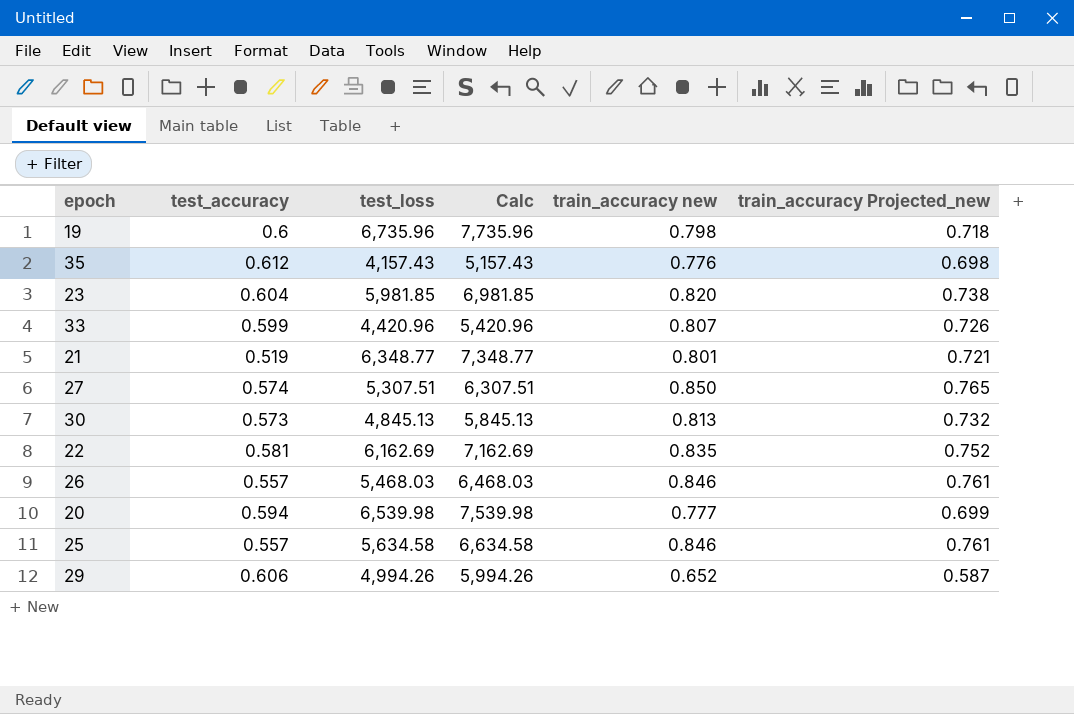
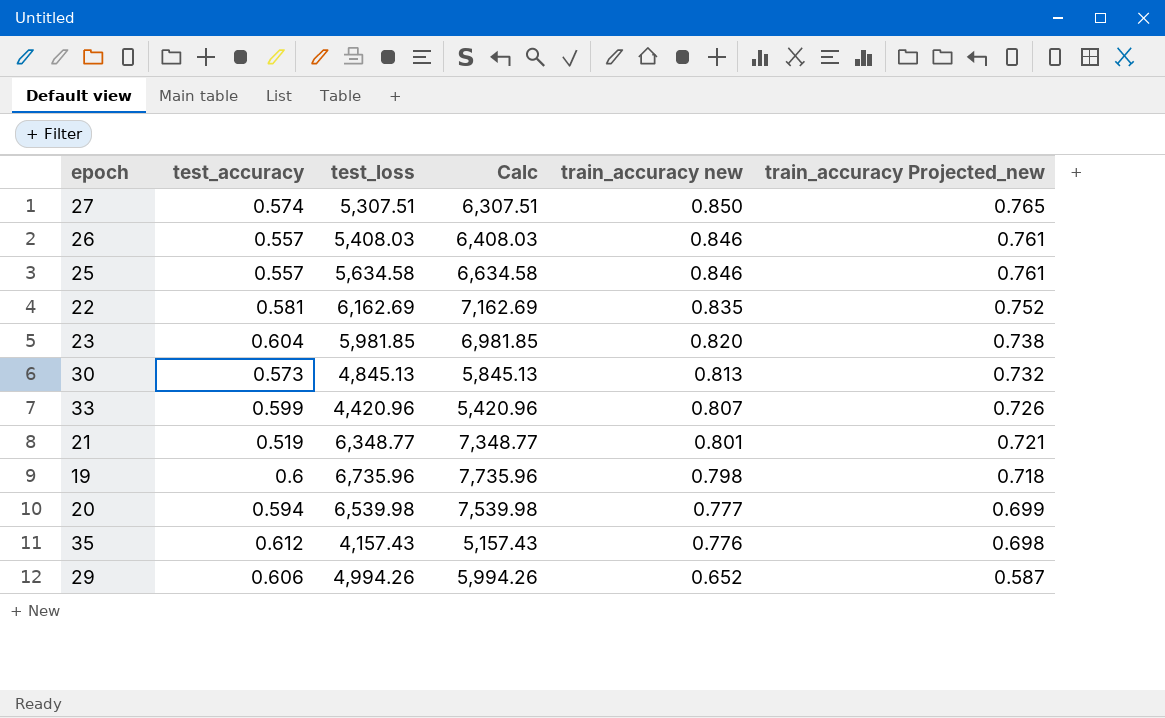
row order: none -> train_accuracy new descending
26 | test_loss: 5,468.03 -> 5,408.03
26 | Calc: 6,468.03 -> 6,408.03

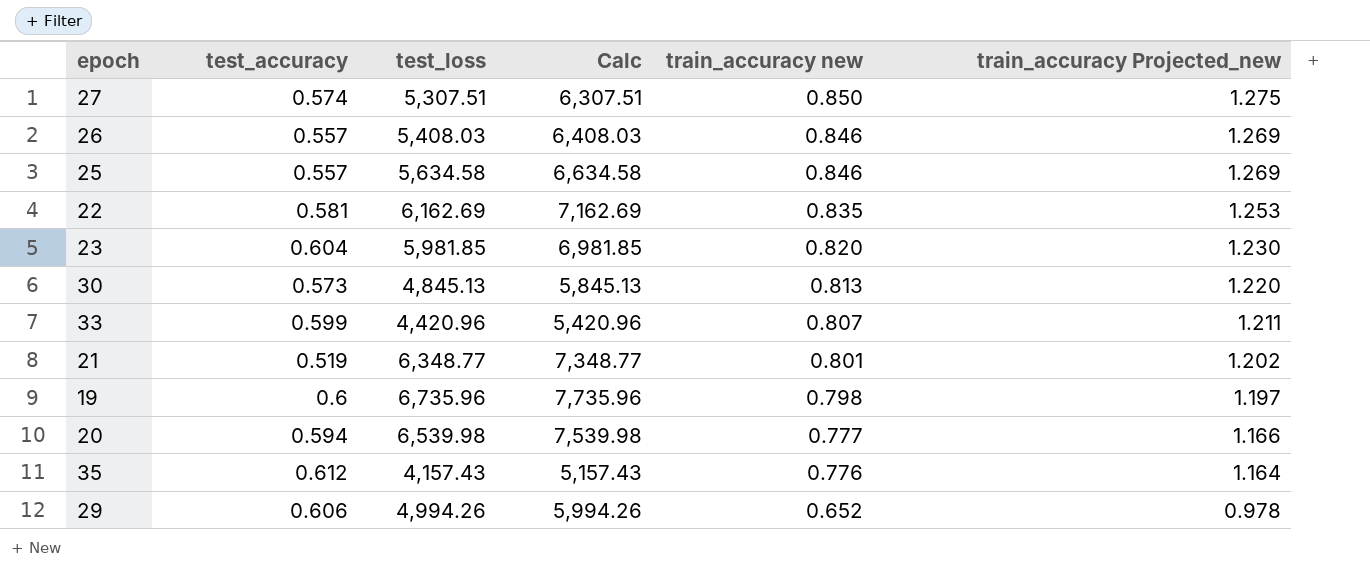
column train_accuracy Projected_new | formula: [train_accuracy new] * 0.9 -> [train_accuracy new] * 1.5

